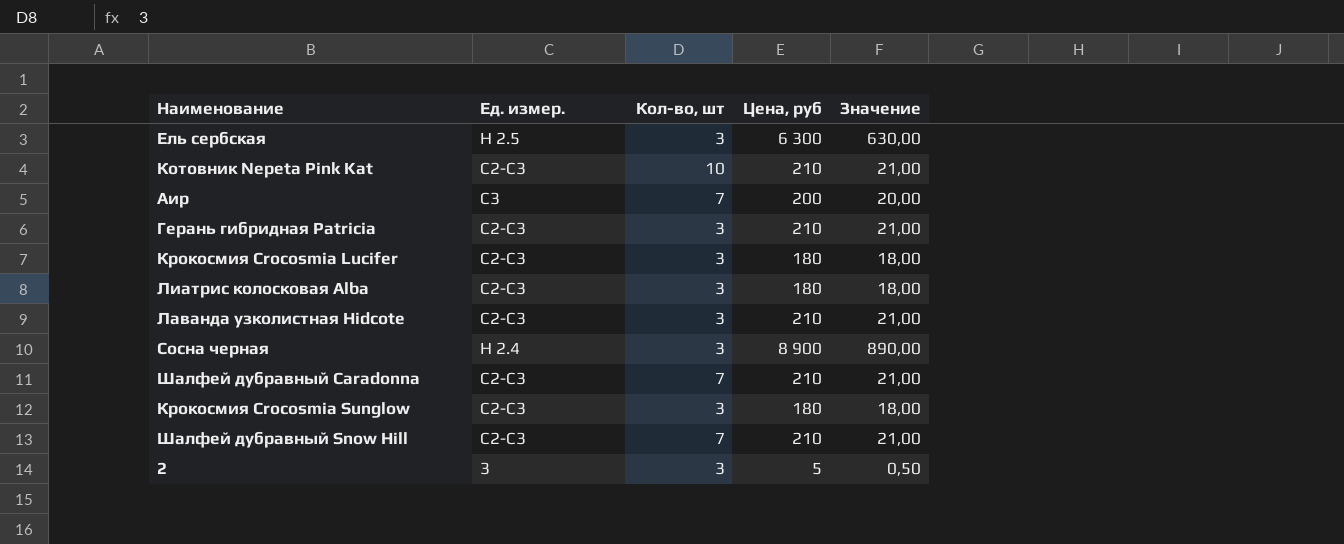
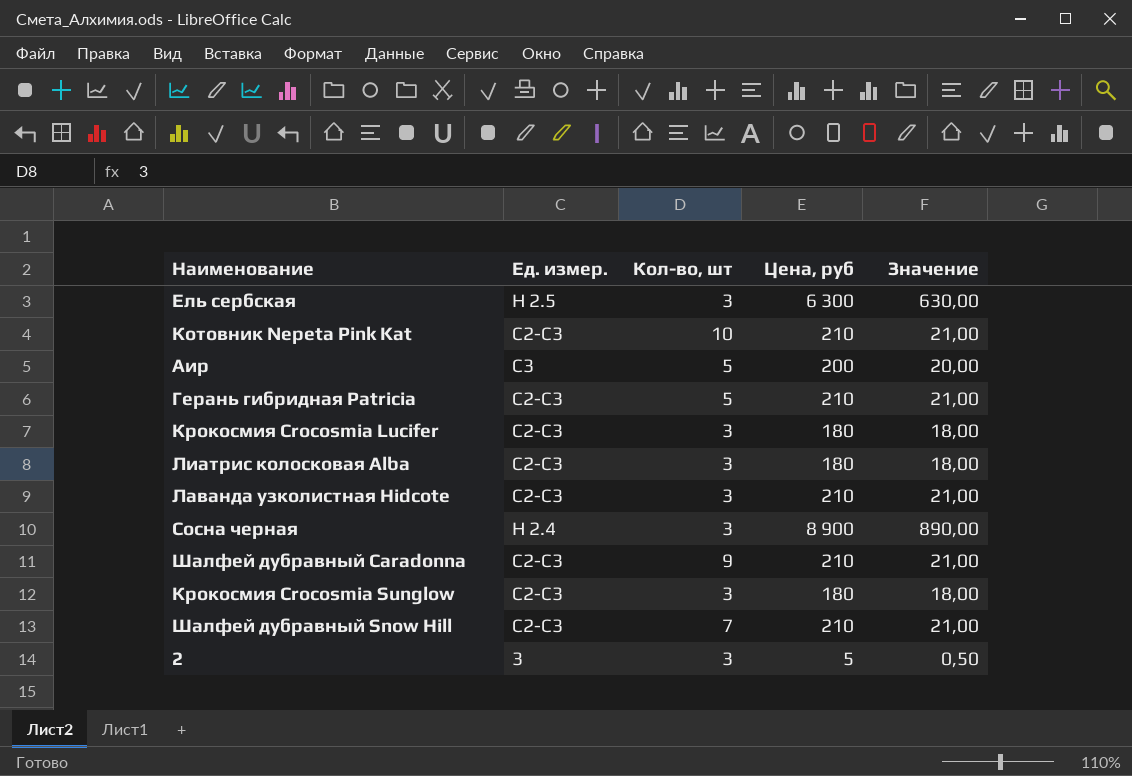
Аир | Кол-во, шт: 7 -> 5
Герань гибридная Patricia | Кол-во, шт: 3 -> 5
Шалфей дубравный Caradonna | Кол-во, шт: 7 -> 9

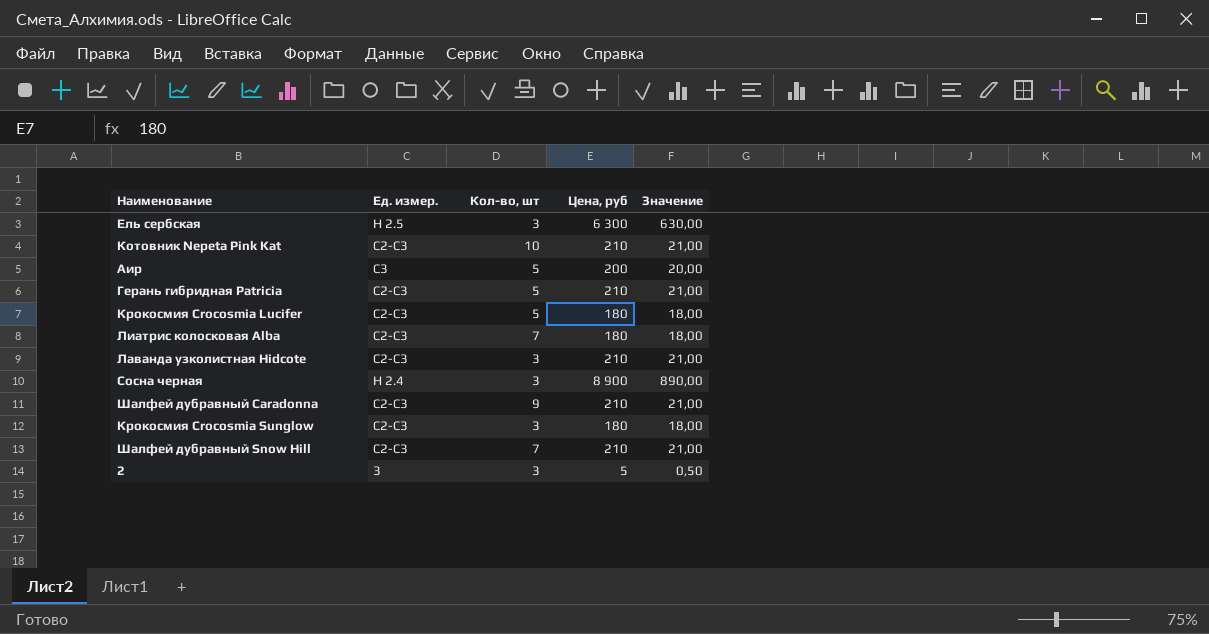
Крокосмия Crocosmia Lucifer | Кол-во, шт: 3 -> 5
Лиатрис колосковая Alba | Кол-во, шт: 3 -> 7

